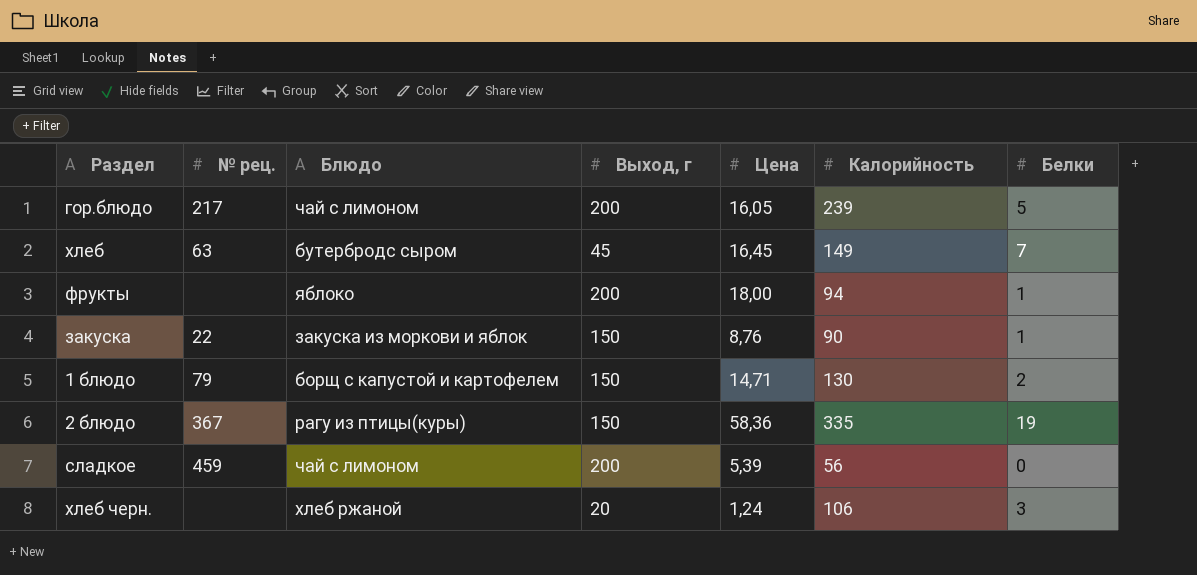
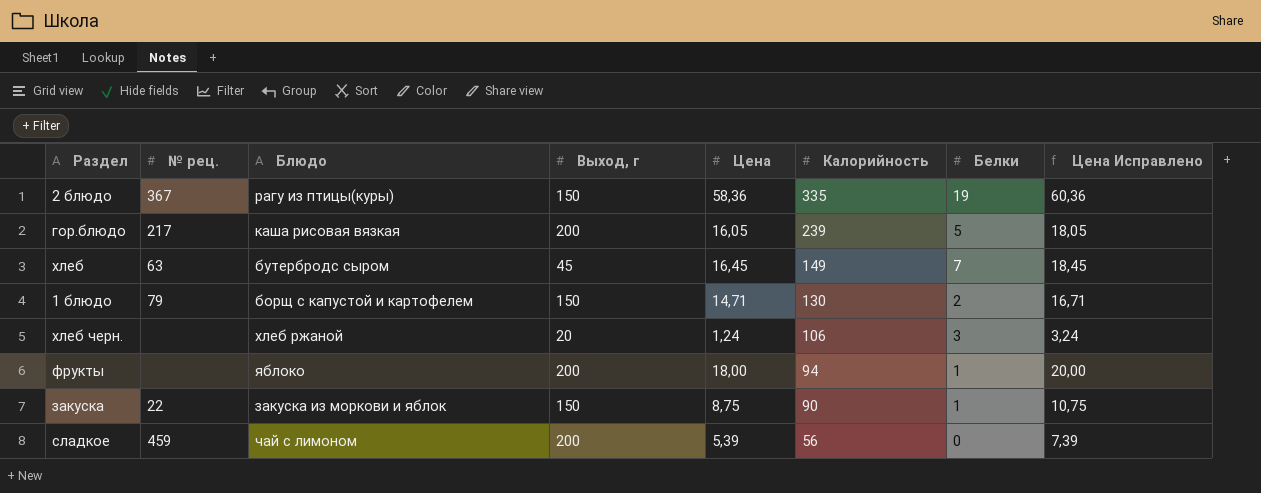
row order: none -> Калорийность descending
column Цена Исправлено | formula: none -> [Цена] + 2
гор.блюдо | Блюдо: чай с лимоном -> каша рисовая вязкая
закуска | Цена: 8,76 -> 8,75

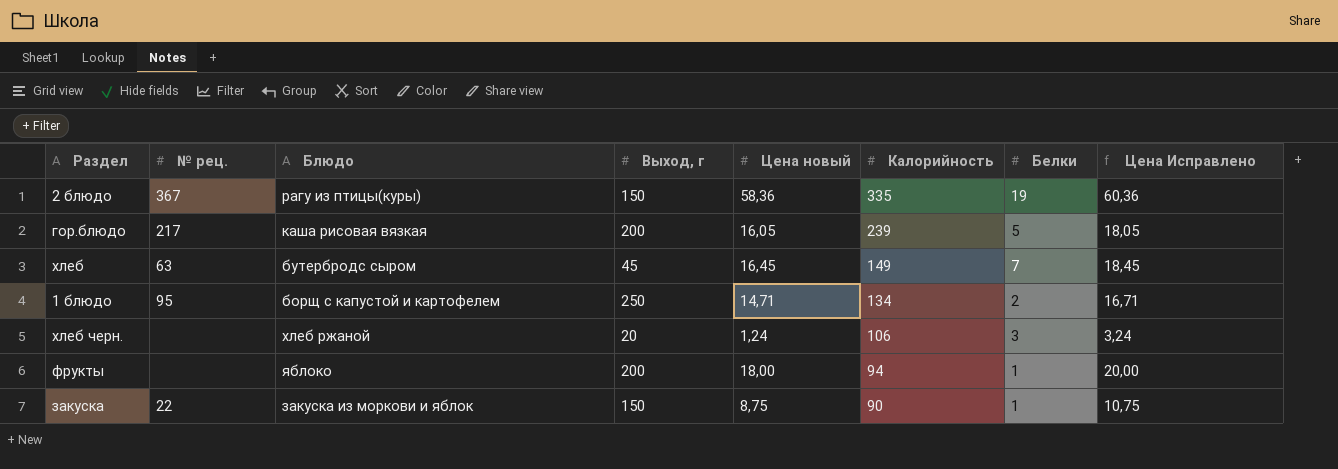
column name: Цена -> Цена новый
row сладкое: 459 | чай с лимоном | 200 | 5,39 | 56 | 0 | 7,39 -> none
1 блюдо | № рец.: 79 -> 95
1 блюдо | Выход, г: 150 -> 250
1 блюдо | Калорийность: 130 -> 134

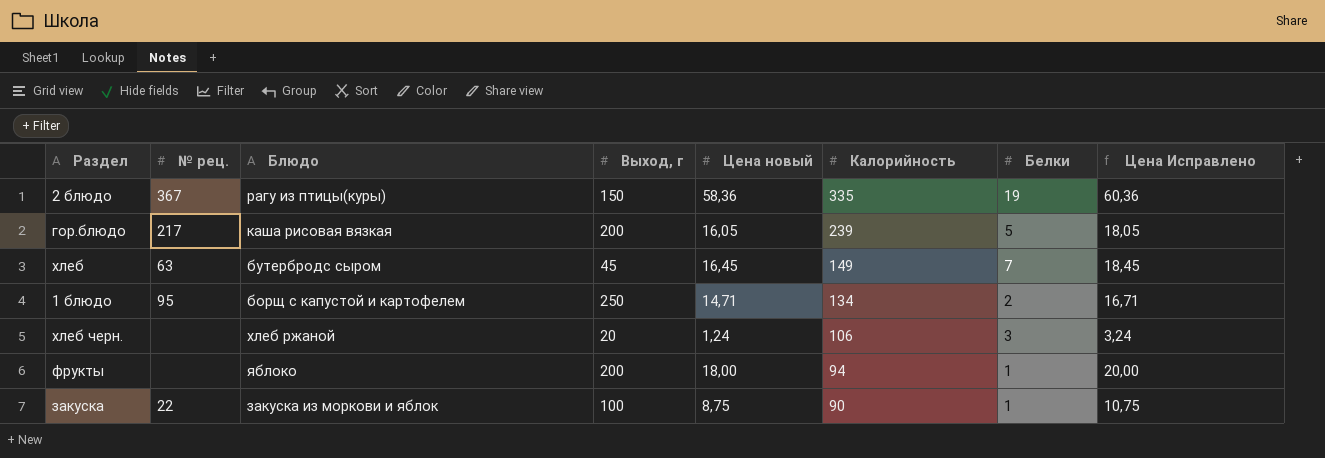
закуска | Выход, г: 150 -> 100

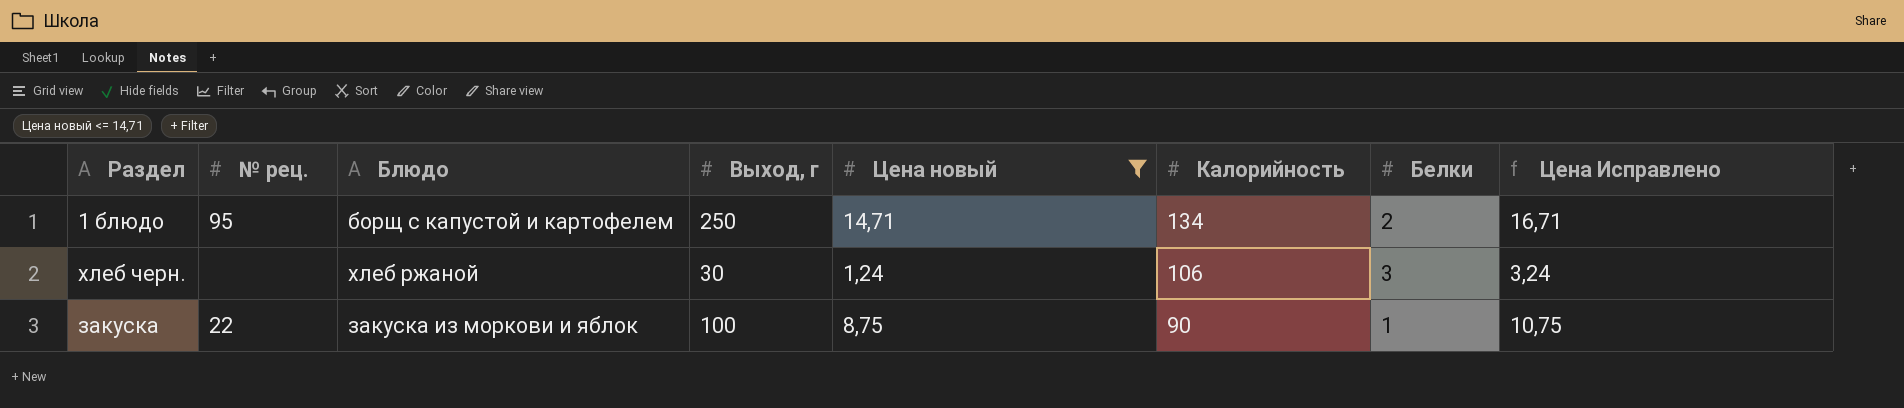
filter: none -> Цена новый <= 14,71
хлеб черн. | Выход, г: 20 -> 30

